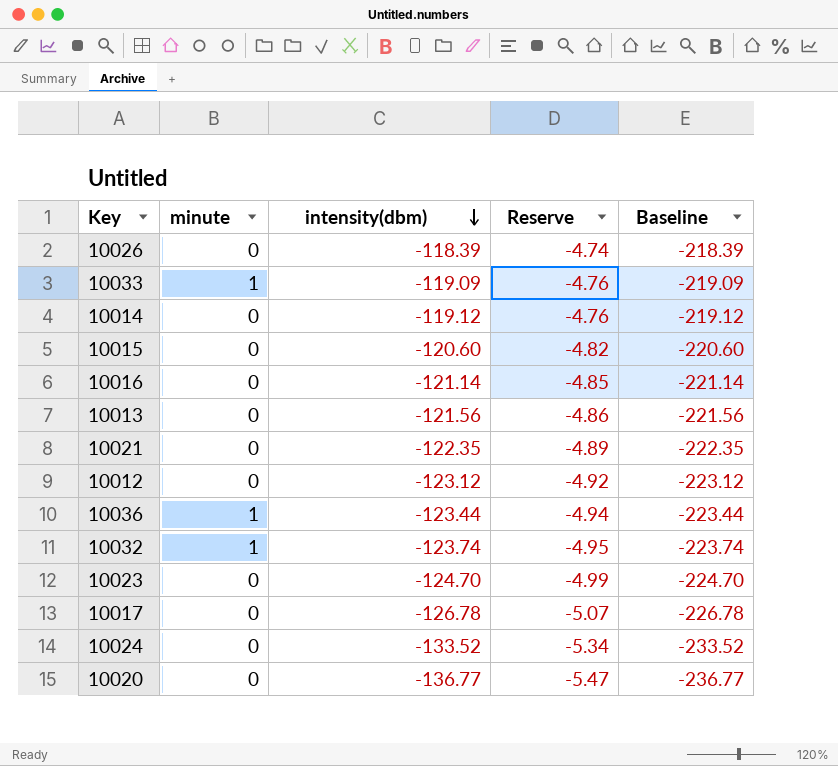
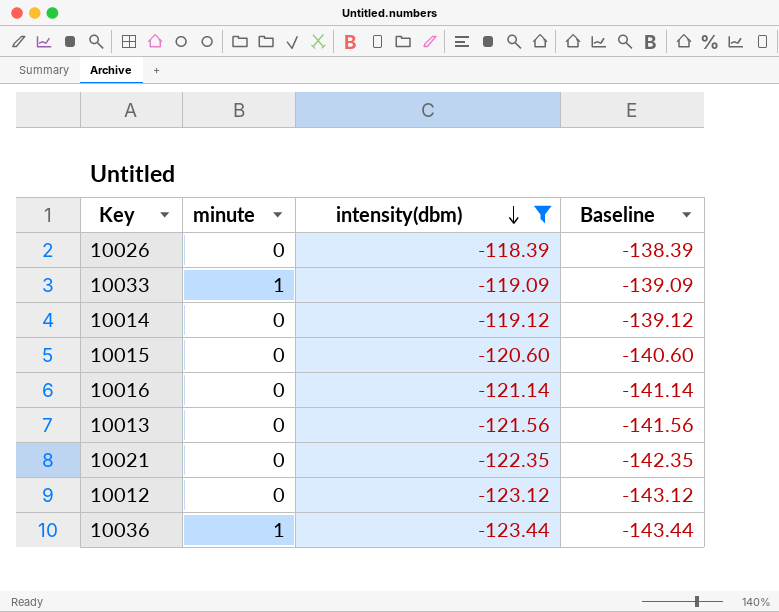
filter: none -> intensity(dbm) >= -123.44
column Reserve | formula: [intensity(dbm)] * 0.04 -> none
column Baseline | formula: [intensity(dbm)] - 100 -> [intensity(dbm)] - 20

